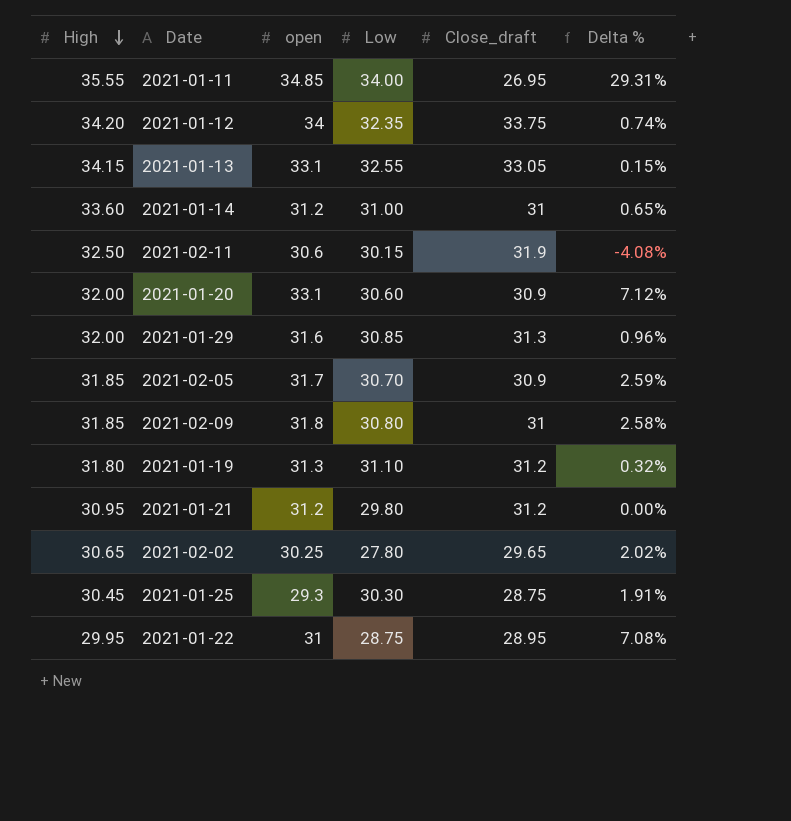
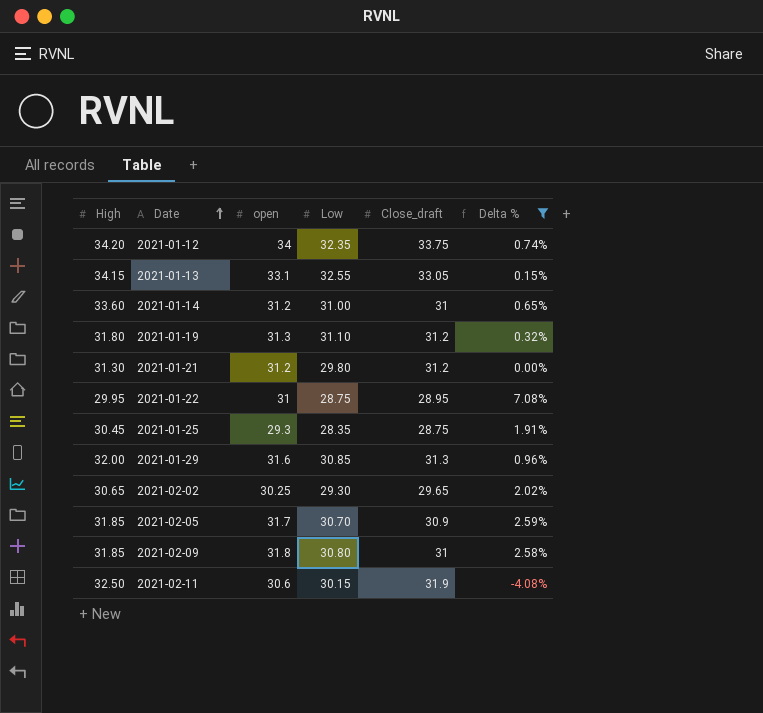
filter: none -> Delta % <= 7.08%
row order: High descending -> Date ascending
2021-01-21 | High: 30.95 -> 31.30
2021-01-25 | Low: 30.30 -> 28.35
2021-02-02 | Low: 27.80 -> 29.30

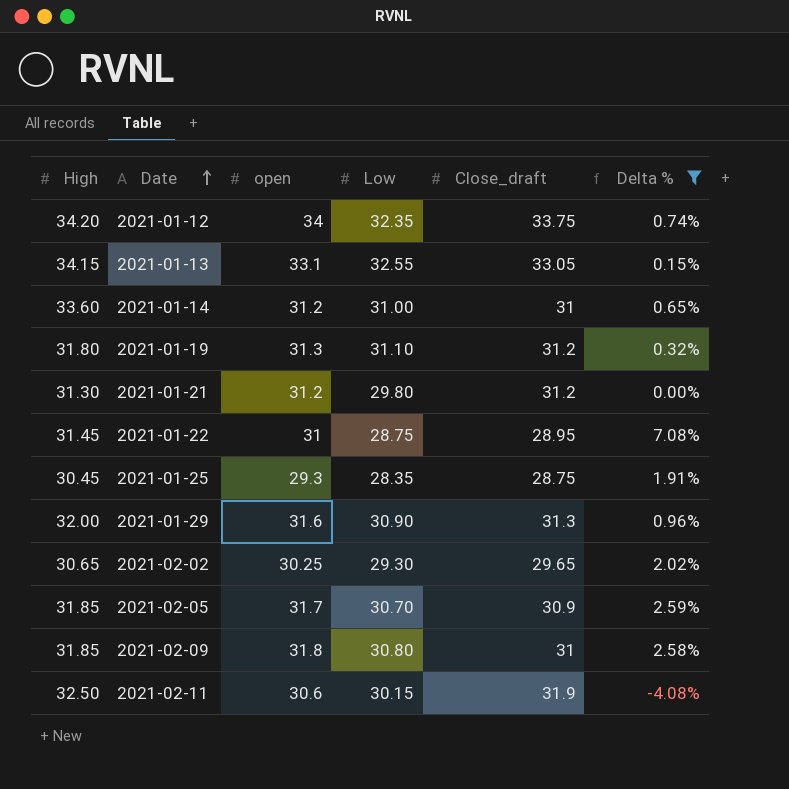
2021-01-22 | High: 29.95 -> 31.45
2021-01-29 | Low: 30.85 -> 30.90

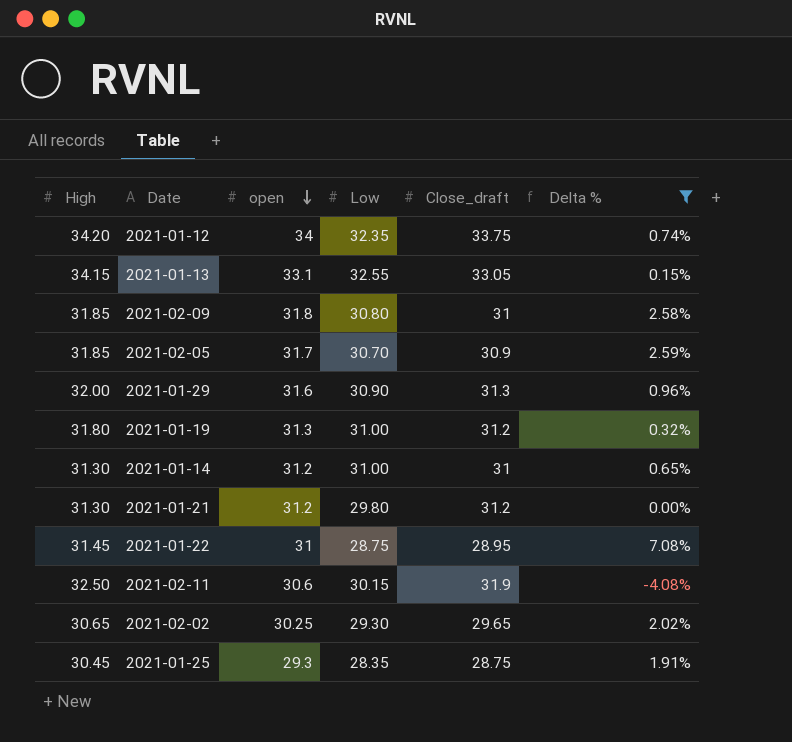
row order: Date ascending -> open descending
2021-01-19 | Low: 31.10 -> 31.00
2021-01-14 | High: 33.60 -> 31.30

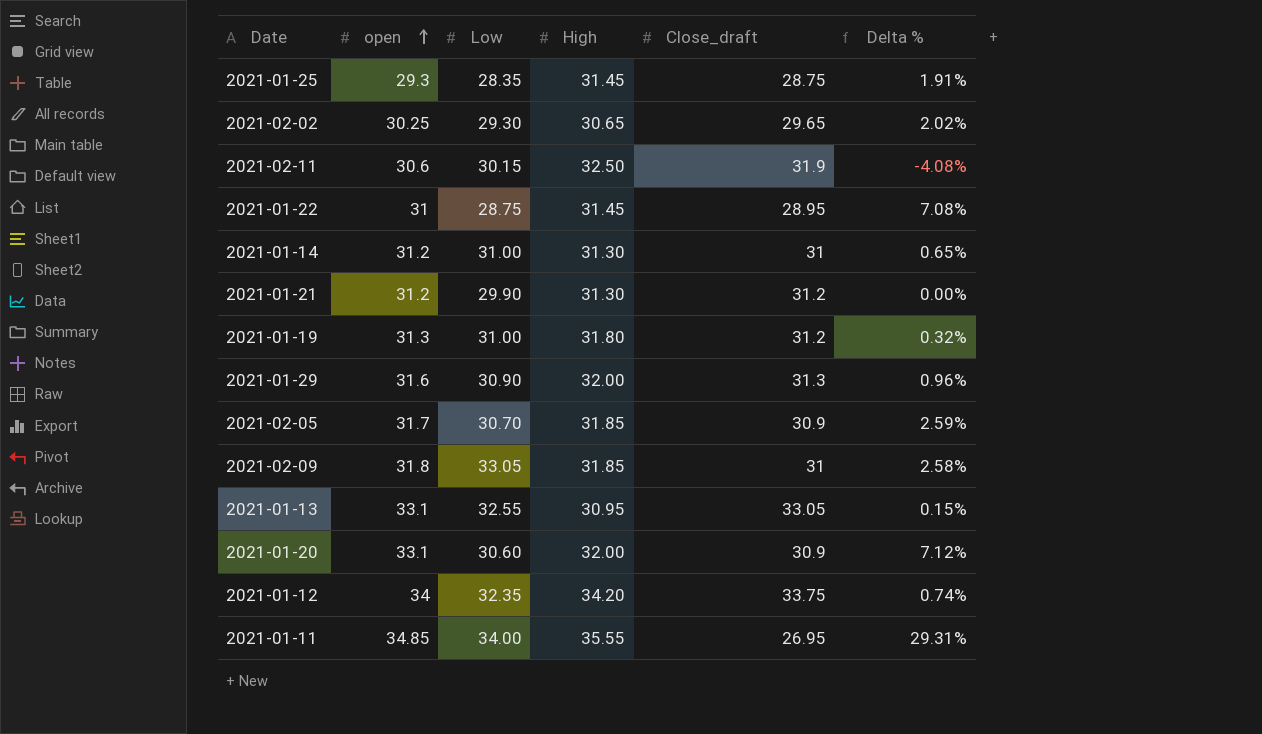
filter: Delta % <= 7.08% -> none
row order: open descending -> open ascending
column High | position: 1 -> 4
2021-01-25 | High: 30.45 -> 31.45
2021-01-21 | Low: 29.80 -> 29.90
2021-02-09 | Low: 30.80 -> 33.05
2021-01-13 | High: 34.15 -> 30.95

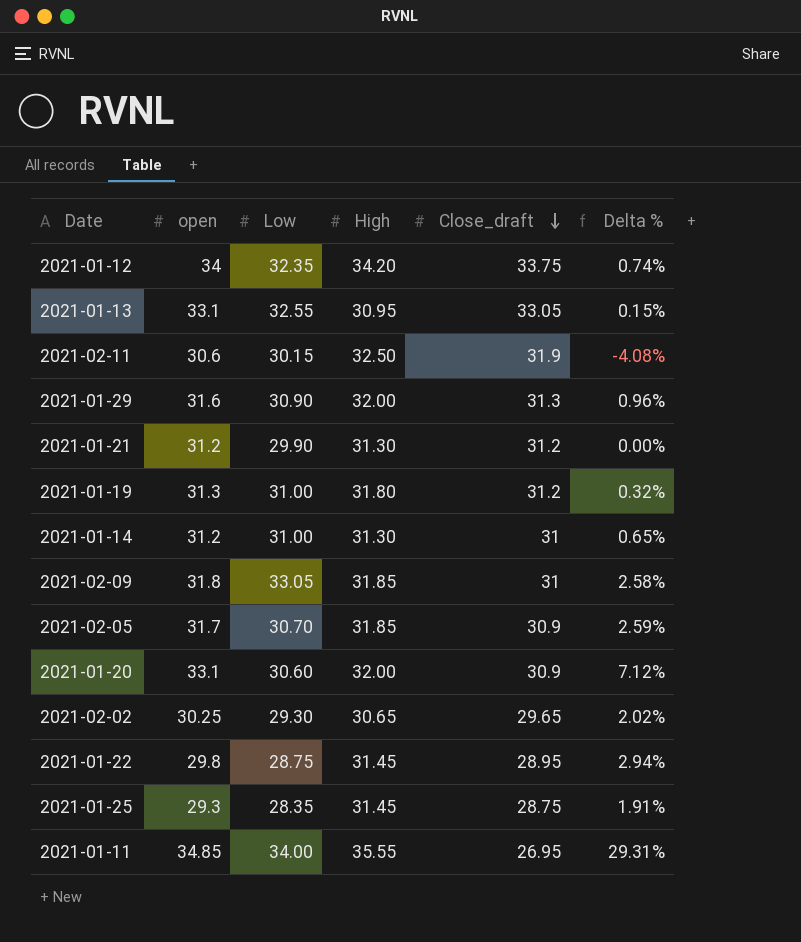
row order: open ascending -> Close_draft descending
2021-01-22 | open: 31 -> 29.8
2021-01-22 | Delta %: 7.08% -> 2.94%

